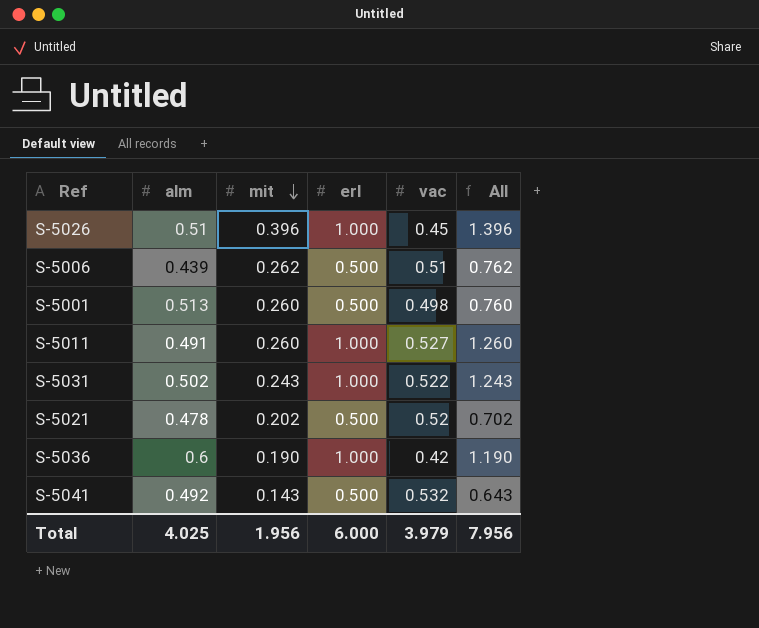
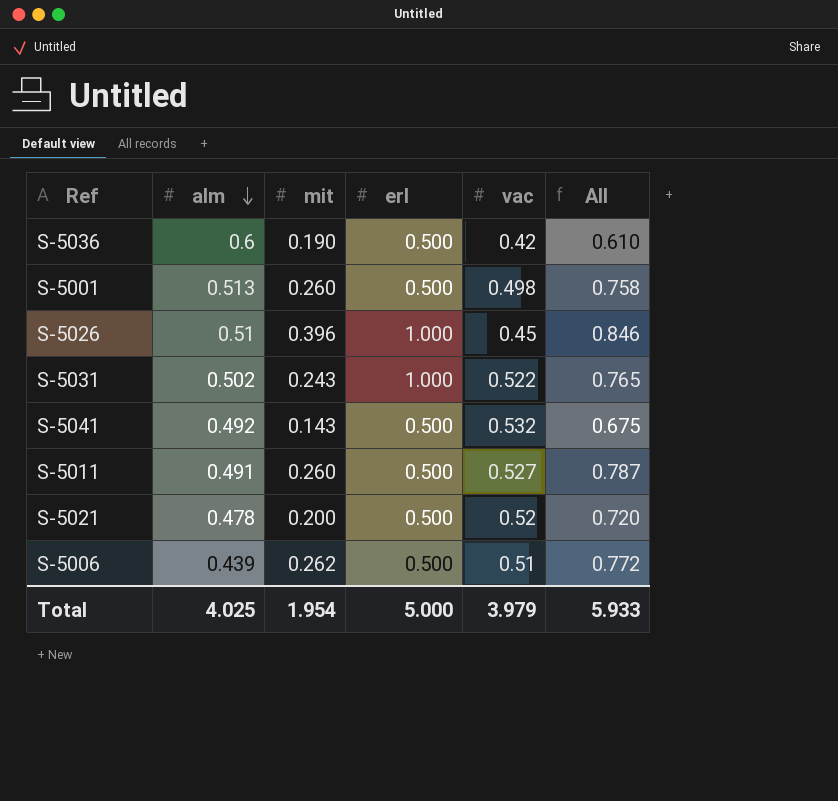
row order: mit descending -> alm descending
column All | formula: [mit] + [erl] -> [mit] + [vac]
S-5036 | erl: 1.000 -> 0.500
S-5011 | erl: 1.000 -> 0.500
S-5021 | mit: 0.202 -> 0.200
Total | mit: 1.956 -> 1.954
Total | erl: 6.000 -> 5.000
Total | All: 7.956 -> 5.933

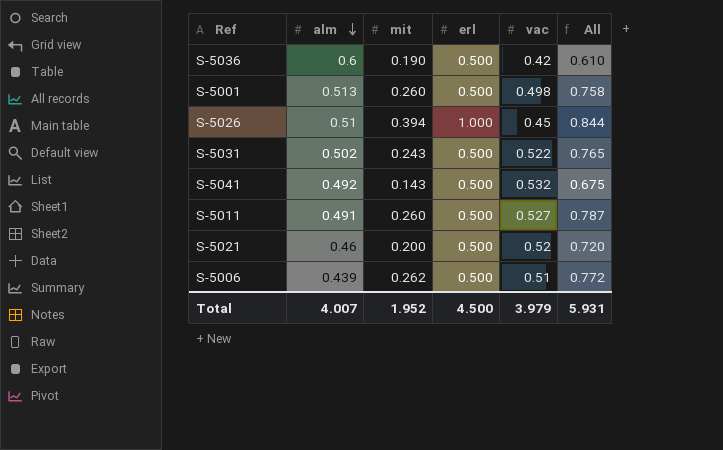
S-5026 | mit: 0.396 -> 0.394
S-5026 | All: 0.846 -> 0.844
S-5031 | erl: 1.000 -> 0.500
S-5021 | alm: 0.478 -> 0.46
Total | alm: 4.025 -> 4.007
Total | mit: 1.954 -> 1.952
Total | erl: 5.000 -> 4.500
Total | All: 5.933 -> 5.931

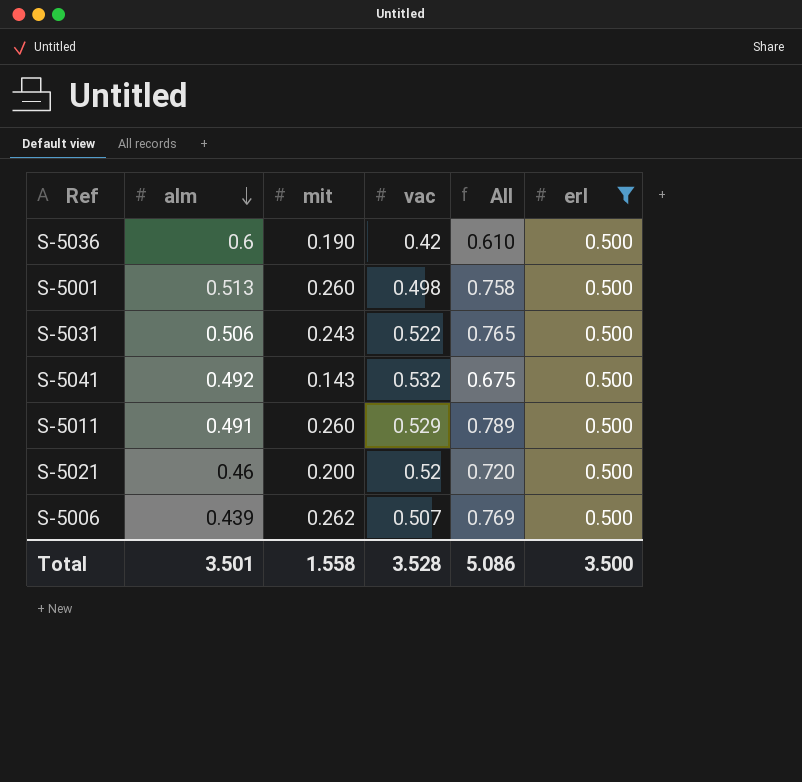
filter: none -> erl = 0.500
column erl | position: 4 -> 6
S-5031 | alm: 0.502 -> 0.506
S-5011 | vac: 0.527 -> 0.529
S-5011 | All: 0.787 -> 0.789
S-5006 | vac: 0.51 -> 0.507
S-5006 | All: 0.772 -> 0.769
Total | alm: 4.007 -> 3.501
Total | mit: 1.952 -> 1.558
Total | vac: 3.979 -> 3.528
Total | All: 5.931 -> 5.086
Total | erl: 4.500 -> 3.500

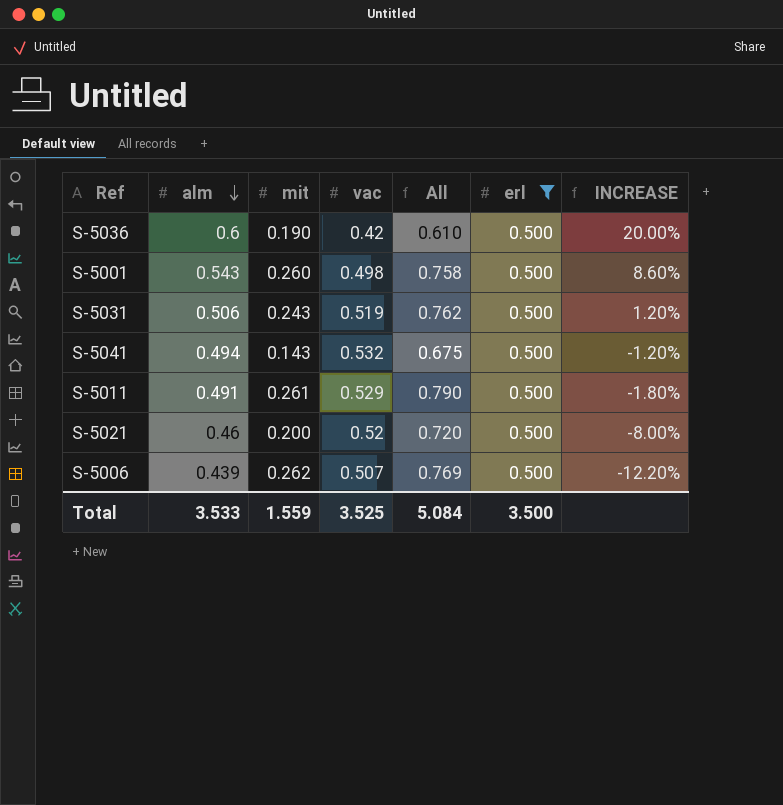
column INCREASE | formula: none -> ([alm] - [erl]) / [erl]
S-5001 | alm: 0.513 -> 0.543
S-5031 | vac: 0.522 -> 0.519
S-5031 | All: 0.765 -> 0.762
S-5041 | alm: 0.492 -> 0.494
S-5011 | mit: 0.260 -> 0.261
S-5011 | All: 0.789 -> 0.790
Total | alm: 3.501 -> 3.533
Total | mit: 1.558 -> 1.559
Total | vac: 3.528 -> 3.525
Total | All: 5.086 -> 5.084

